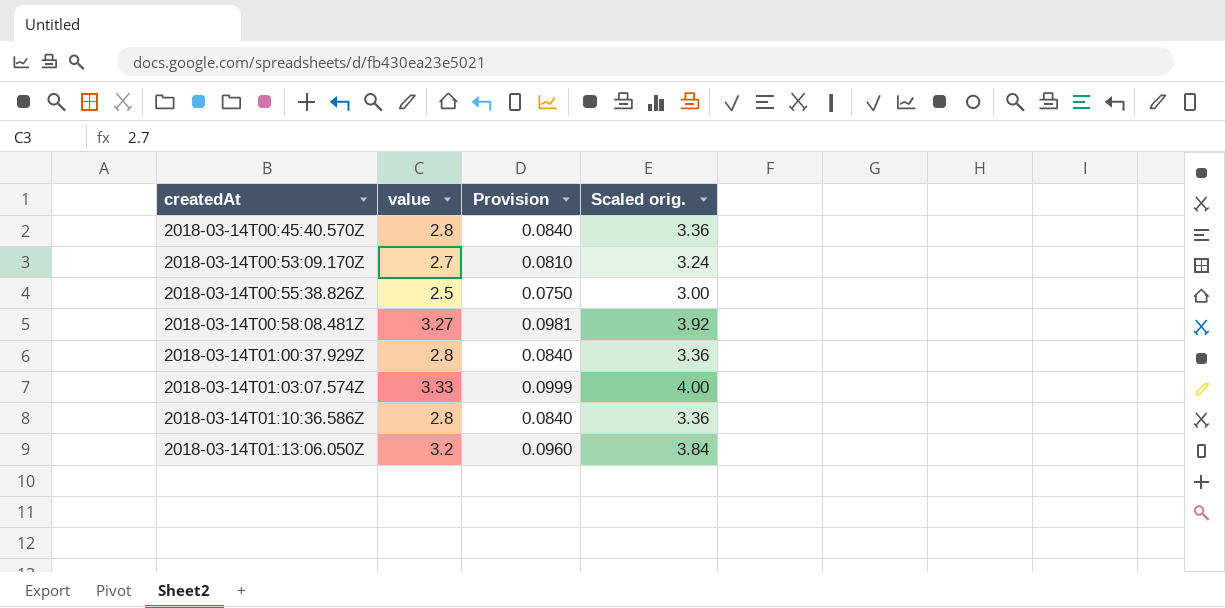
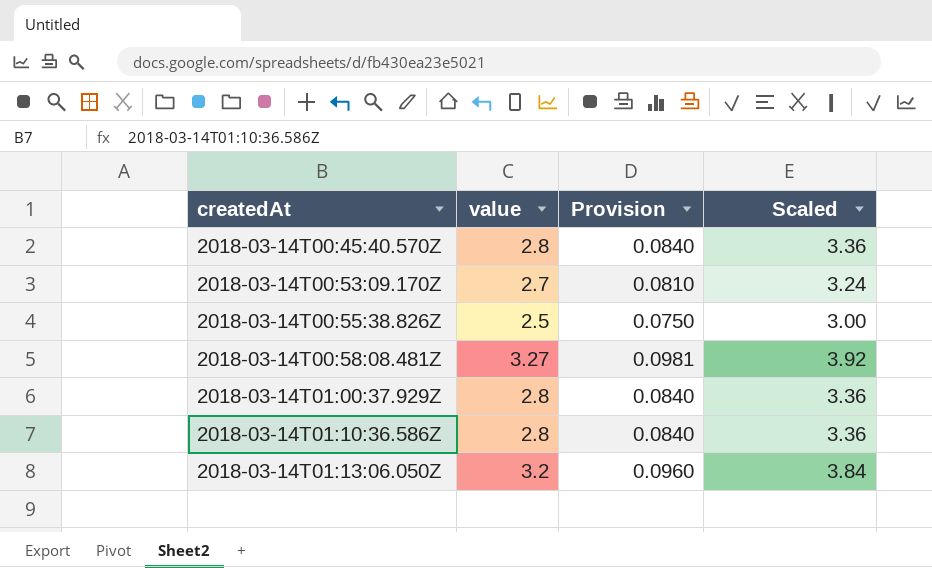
column name: Scaled orig. -> Scaled
row 2018-03-14T01:03:07.574Z: 3.33 | 0.0999 | 4.00 -> none

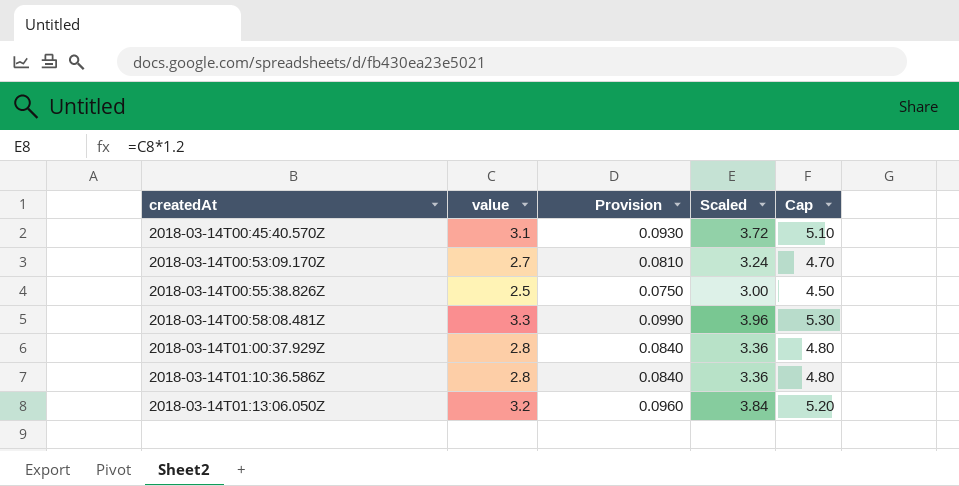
column Cap | formula: none -> [value] + 2
2018-03-14T00:45:40.570Z | value: 2.8 -> 3.1
2018-03-14T00:45:40.570Z | Provision: 0.0840 -> 0.0930
2018-03-14T00:45:40.570Z | Scaled: 3.36 -> 3.72
2018-03-14T00:58:08.481Z | value: 3.27 -> 3.3
2018-03-14T00:58:08.481Z | Provision: 0.0981 -> 0.0990
2018-03-14T00:58:08.481Z | Scaled: 3.92 -> 3.96

